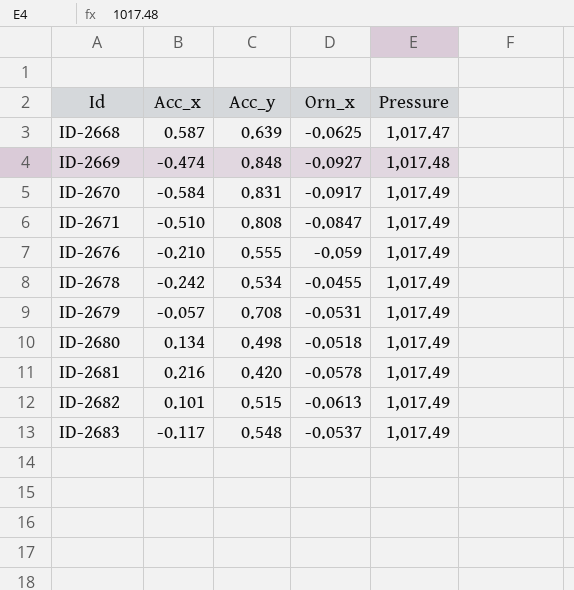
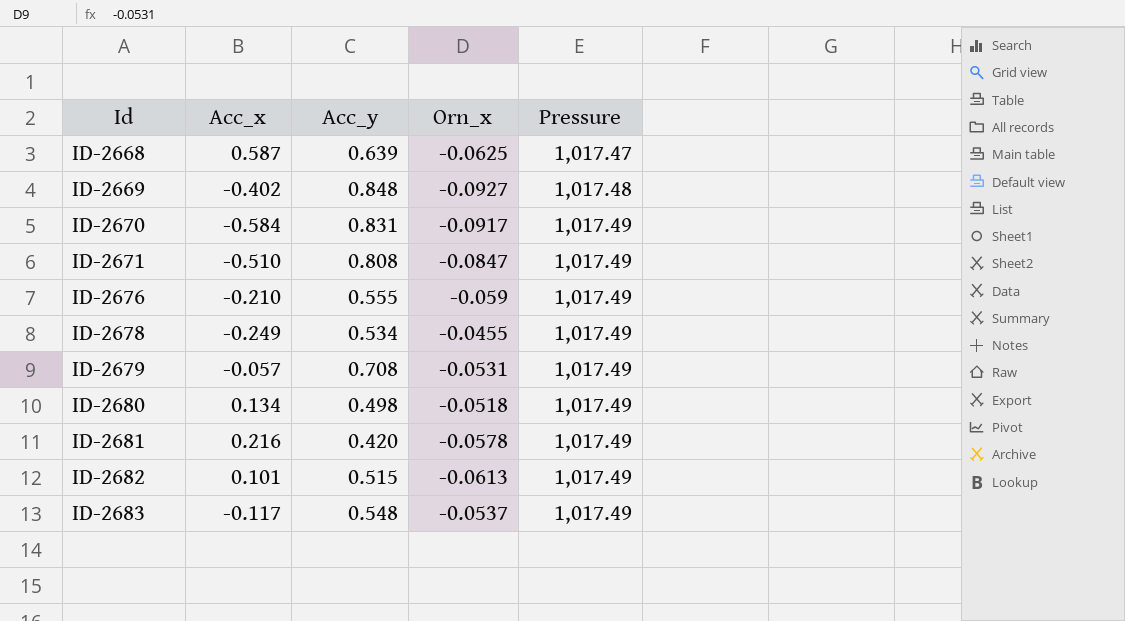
ID-2669 | Acc_x: -0.474 -> -0.402
ID-2678 | Acc_x: -0.242 -> -0.249

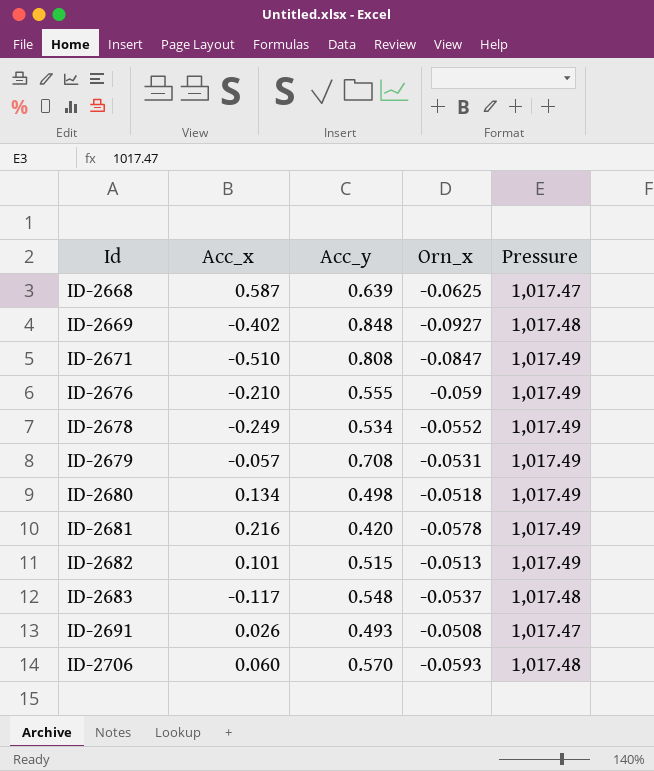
row ID-2670: -0.584 | 0.831 | -0.0917 | 1,017.49 -> none
ID-2678 | Orn_x: -0.0455 -> -0.0552
ID-2682 | Orn_x: -0.0613 -> -0.0513
ID-2683 | Pressure: 1,017.49 -> 1,017.48
row ID-2691: none -> 0.026 | 0.493 | -0.0508 | 1,017.47
row ID-2706: none -> 0.060 | 0.570 | -0.0593 | 1,017.48

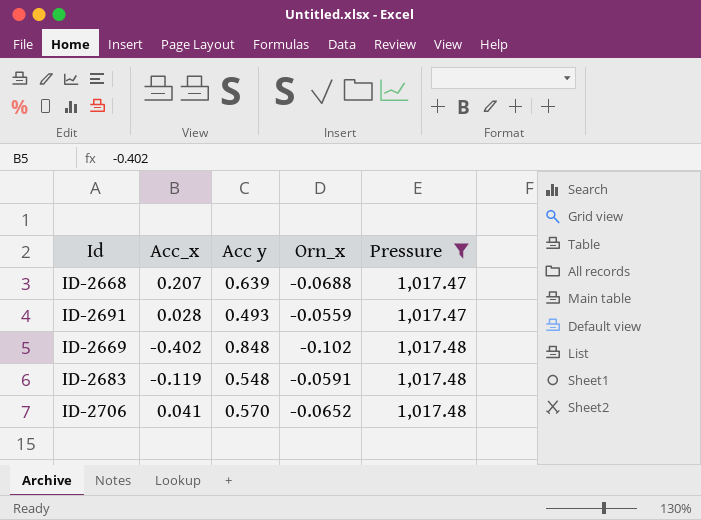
filter: none -> Pressure != 1,017.49
row order: Id ascending -> Pressure ascending
column name: Acc_y -> Acc y
ID-2668 | Acc_x: 0.587 -> 0.207
ID-2668 | Orn_x: -0.0625 -> -0.0688
ID-2691 | Acc_x: 0.026 -> 0.028
ID-2691 | Orn_x: -0.0508 -> -0.0559
ID-2669 | Orn_x: -0.0927 -> -0.102
ID-2683 | Acc_x: -0.117 -> -0.119
ID-2683 | Orn_x: -0.0537 -> -0.0591
ID-2706 | Acc_x: 0.060 -> 0.041
ID-2706 | Orn_x: -0.0593 -> -0.0652

